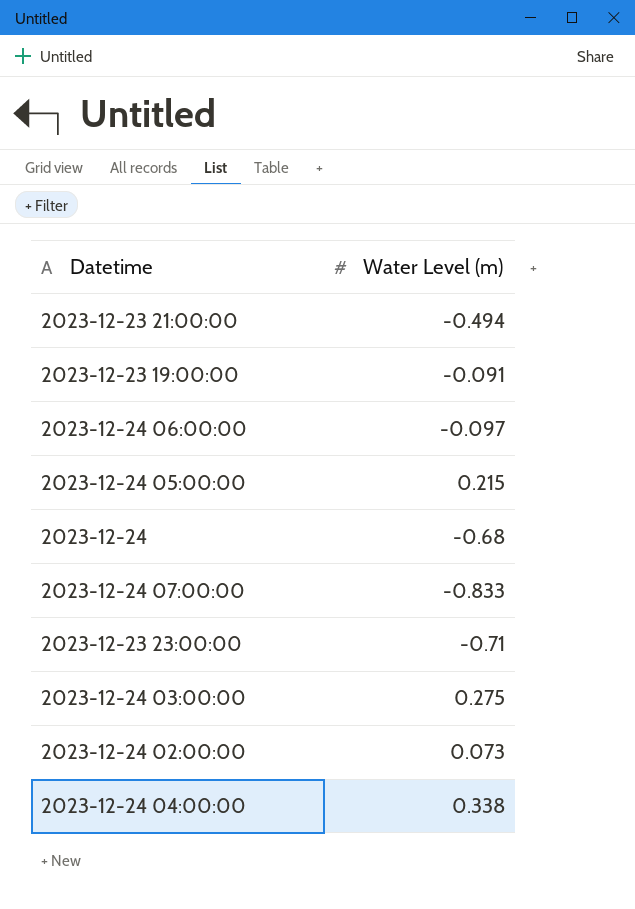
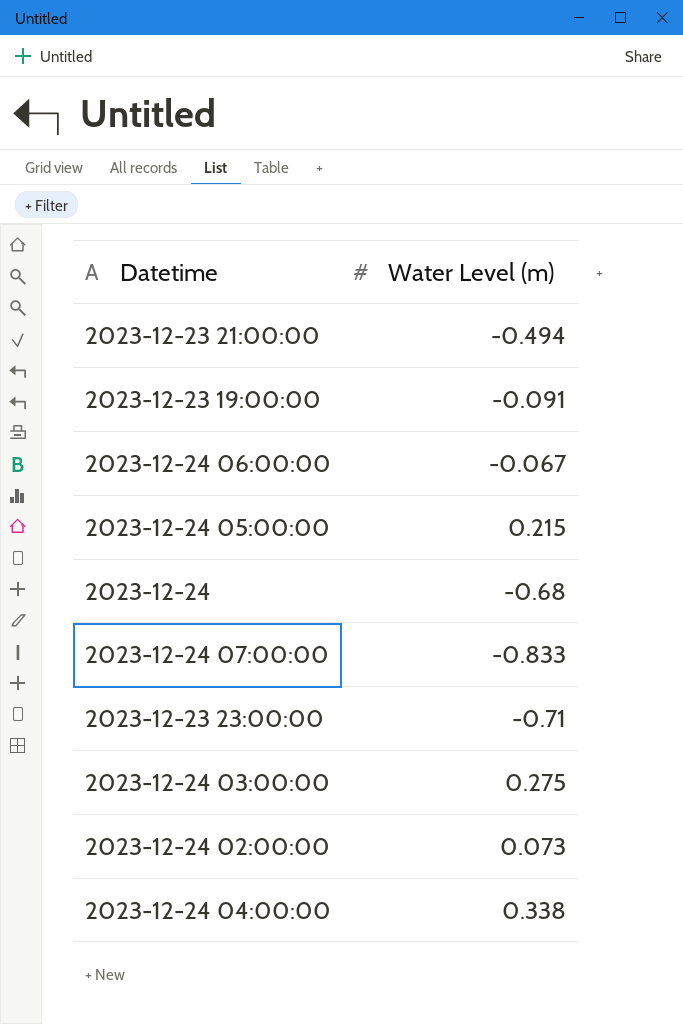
2023-12-24 06:00:00 | Water Level (m): -0.097 -> -0.067

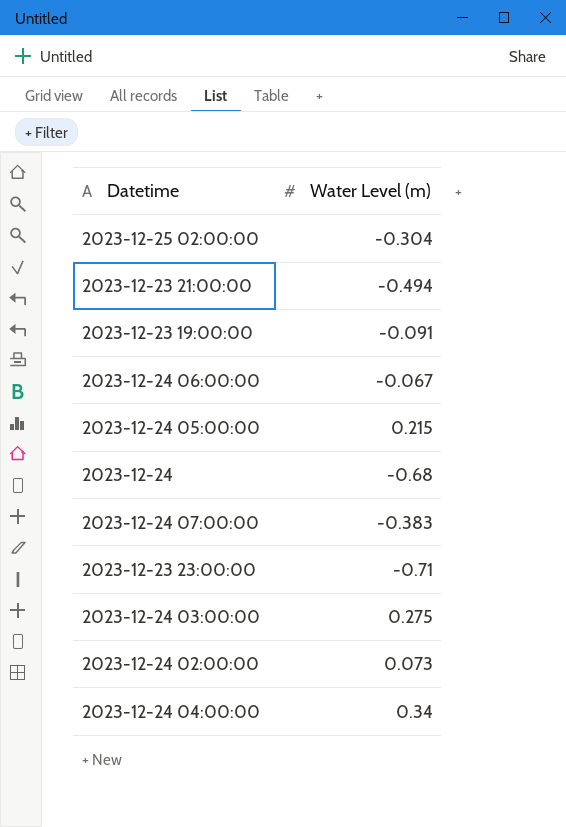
row 2023-12-25 02:00:00: none -> -0.304
2023-12-24 07:00:00 | Water Level (m): -0.833 -> -0.383
2023-12-24 04:00:00 | Water Level (m): 0.338 -> 0.34

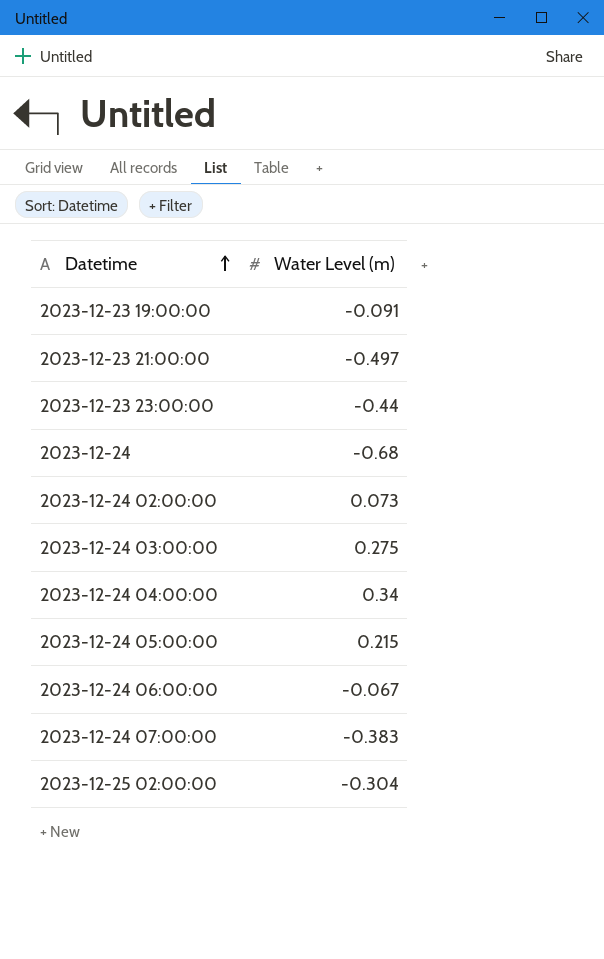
row order: none -> Datetime ascending
2023-12-23 21:00:00 | Water Level (m): -0.494 -> -0.497
2023-12-23 23:00:00 | Water Level (m): -0.71 -> -0.44

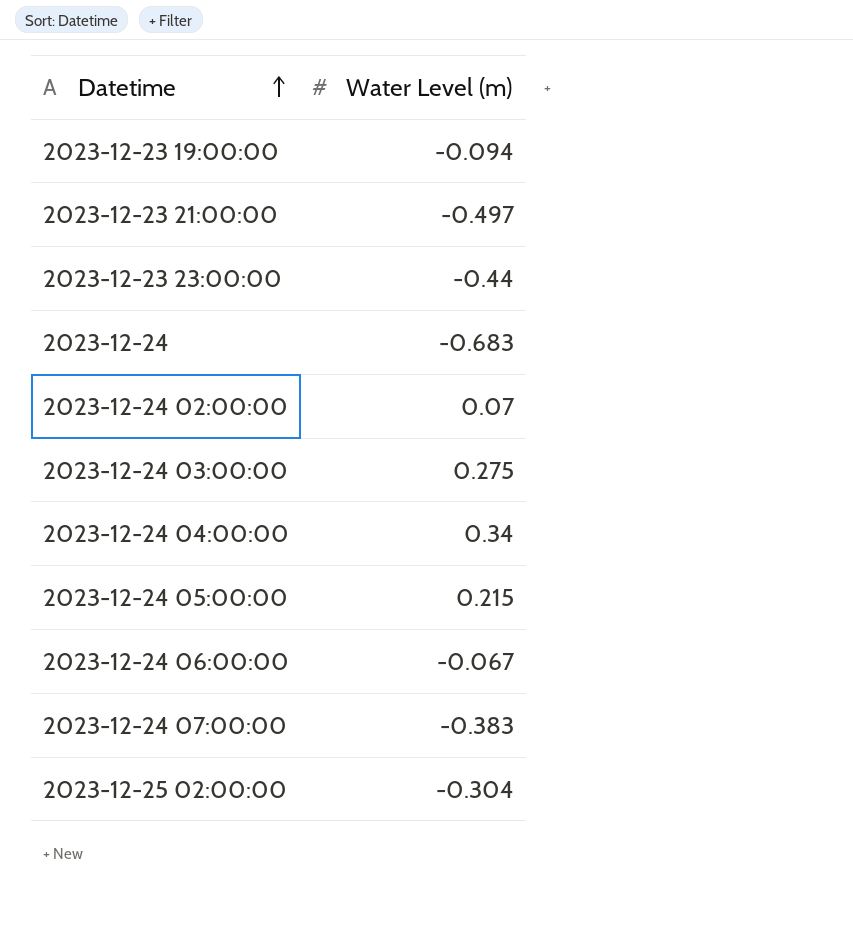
2023-12-23 19:00:00 | Water Level (m): -0.091 -> -0.094
2023-12-24 | Water Level (m): -0.68 -> -0.683
2023-12-24 02:00:00 | Water Level (m): 0.073 -> 0.07

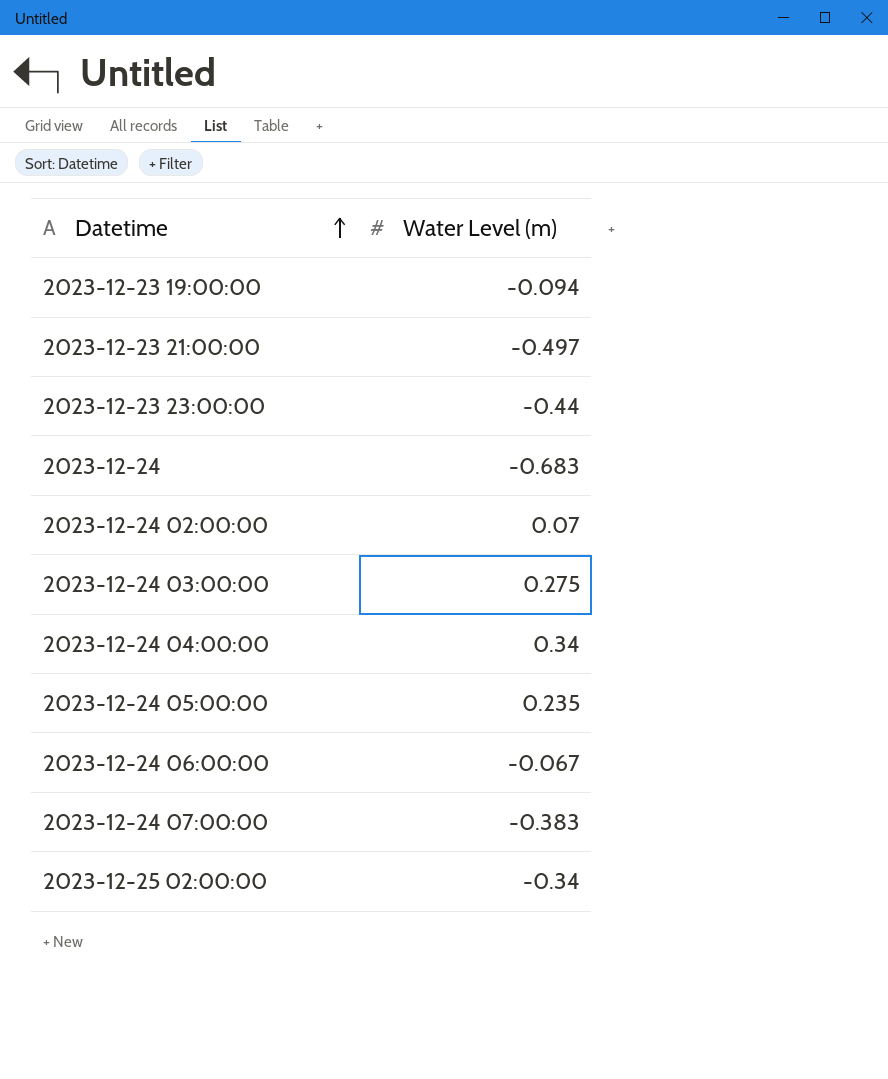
2023-12-24 05:00:00 | Water Level (m): 0.215 -> 0.235
2023-12-25 02:00:00 | Water Level (m): -0.304 -> -0.34

